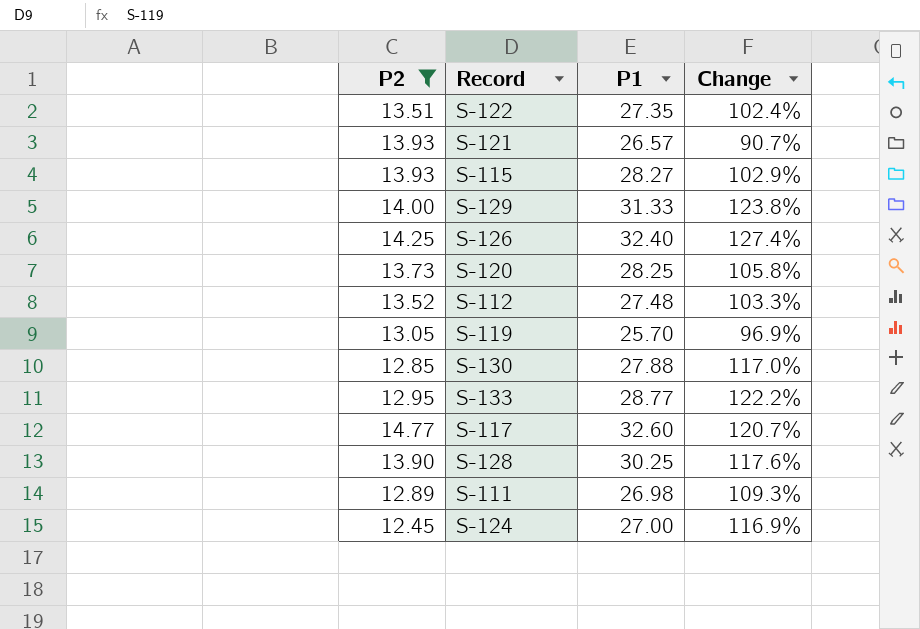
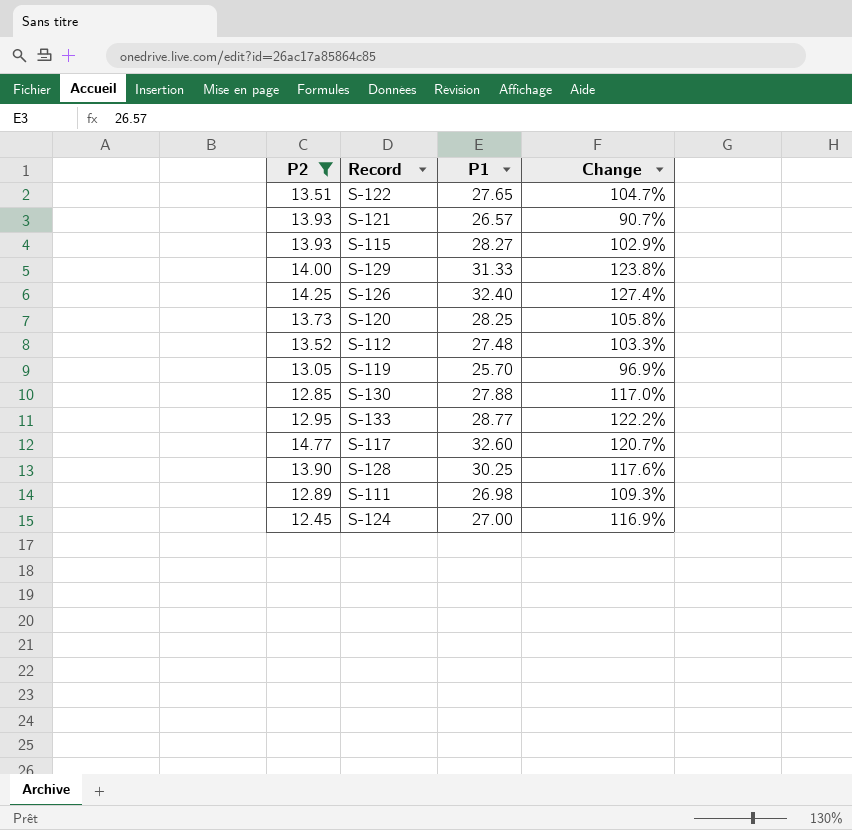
S-122 | P1: 27.35 -> 27.65
S-122 | Change: 102.4% -> 104.7%

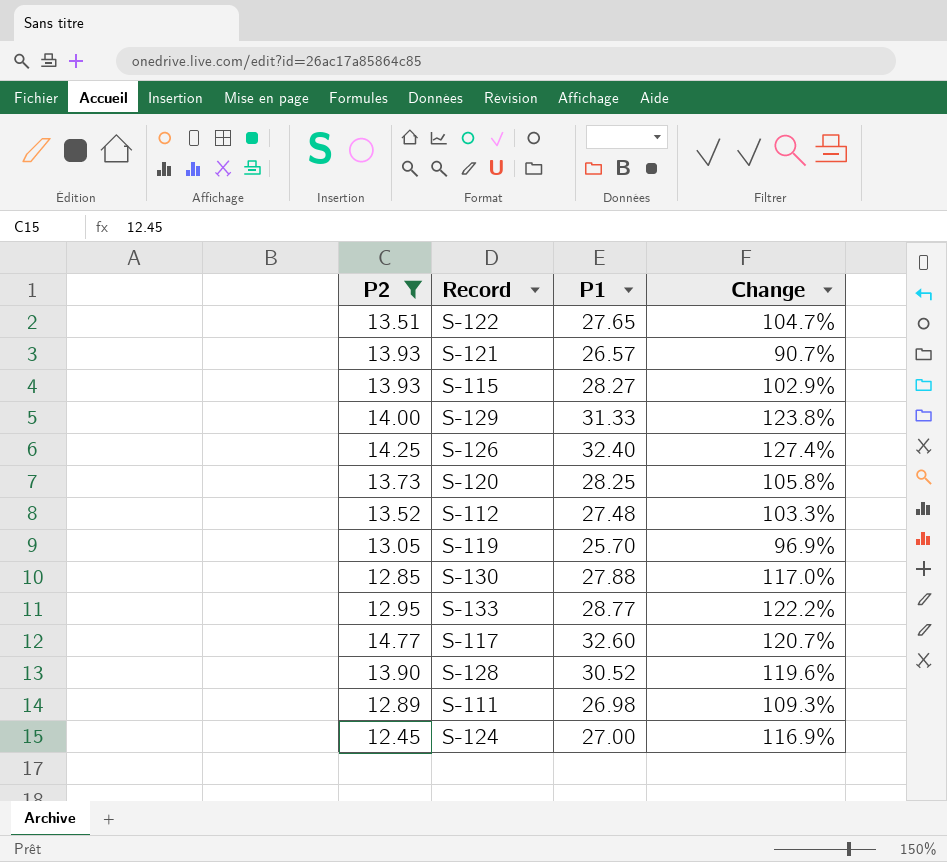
S-128 | P1: 30.25 -> 30.52
S-128 | Change: 117.6% -> 119.6%

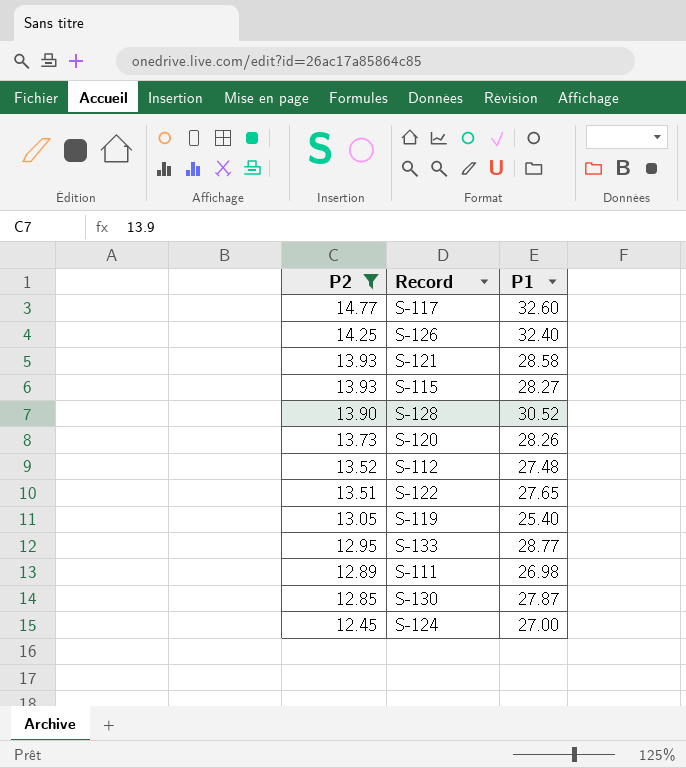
row order: none -> P2 descending
column Change | formula: ([P1] - [P2]) / [P2] -> none
row S-129: 14.00 | 31.33 | 123.8% -> none
S-121 | P1: 26.57 -> 28.58
S-120 | P1: 28.25 -> 28.26
S-119 | P1: 25.70 -> 25.40
S-130 | P1: 27.88 -> 27.87

